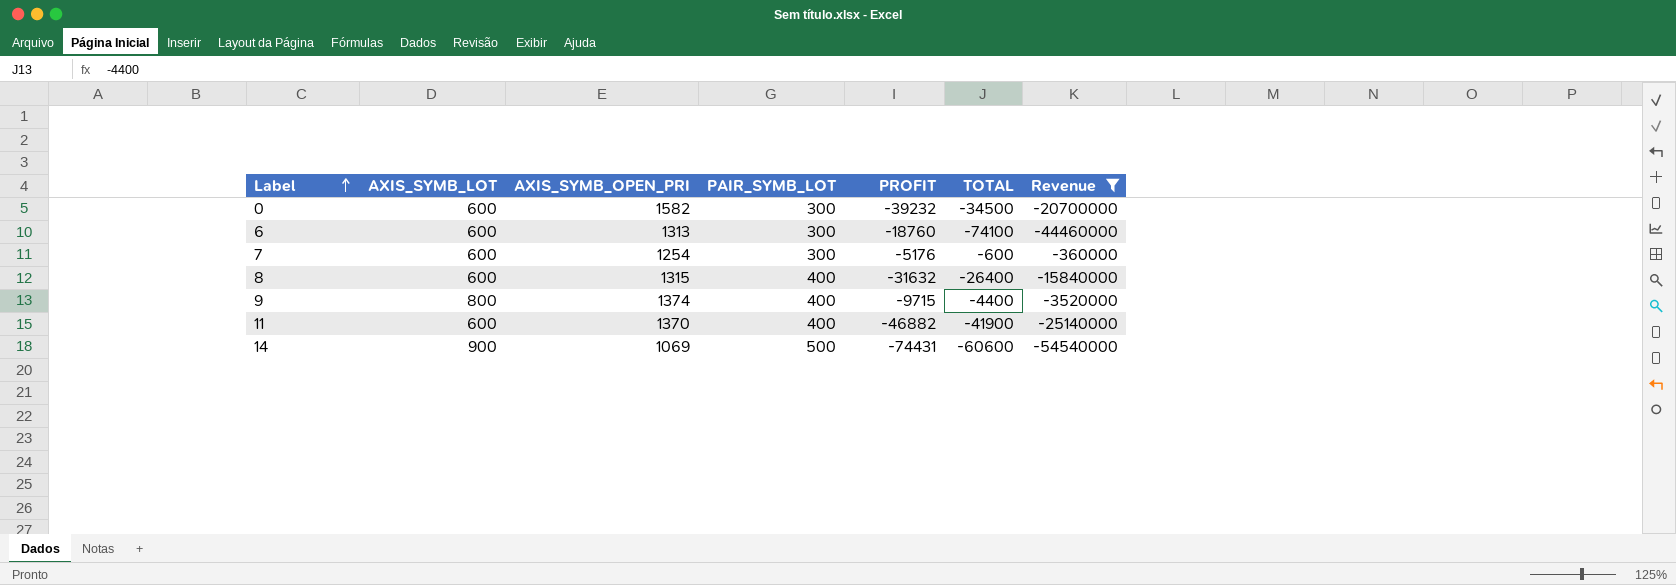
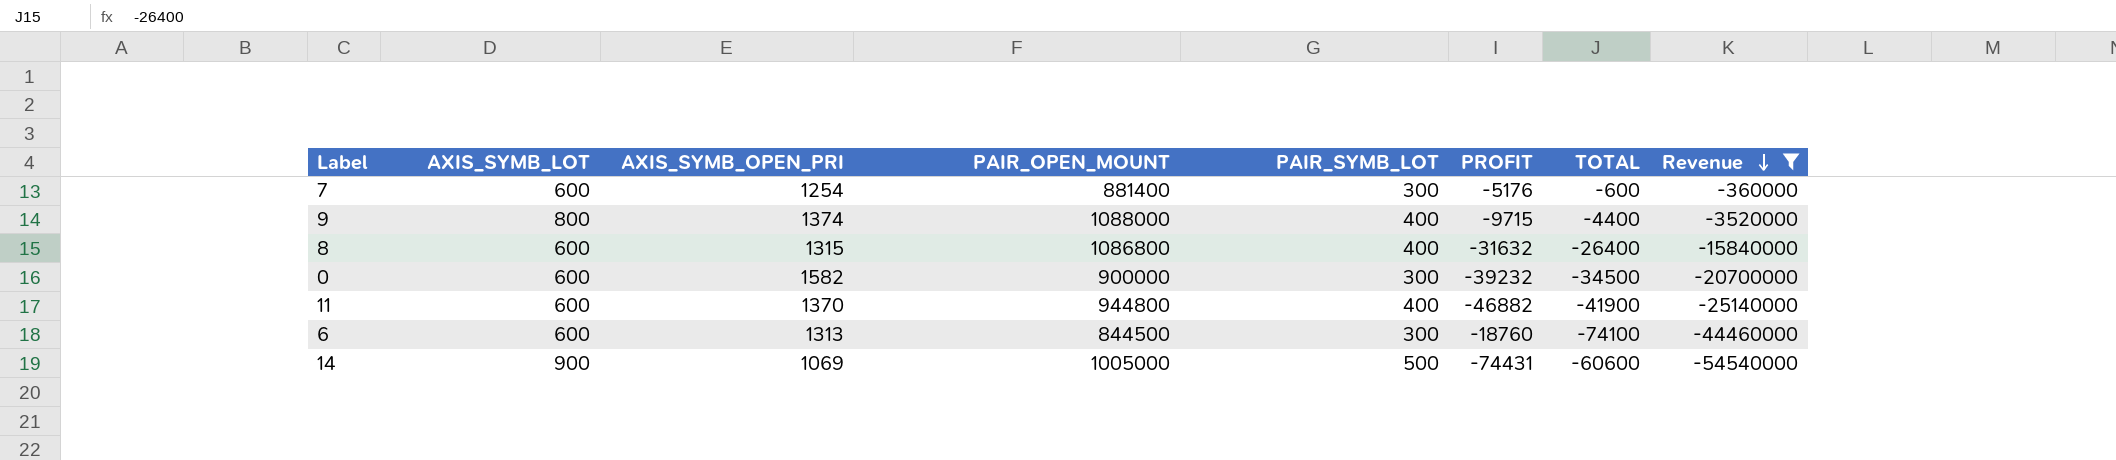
row order: Label ascending -> Revenue descending
column PAIR_OPEN_MOUNT | position: none -> 4

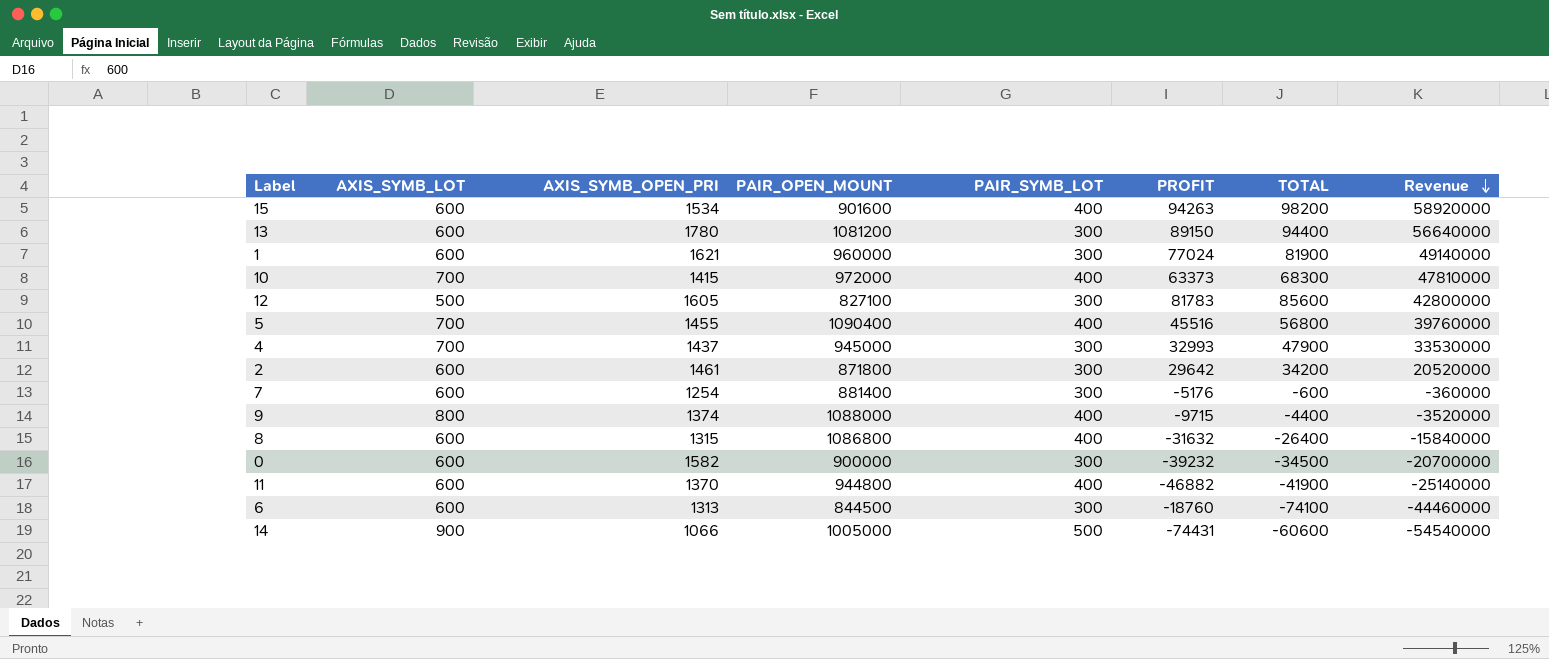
filter: Revenue <= -360000 -> none
14 | AXIS_SYMB_OPEN_PRI: 1069 -> 1066

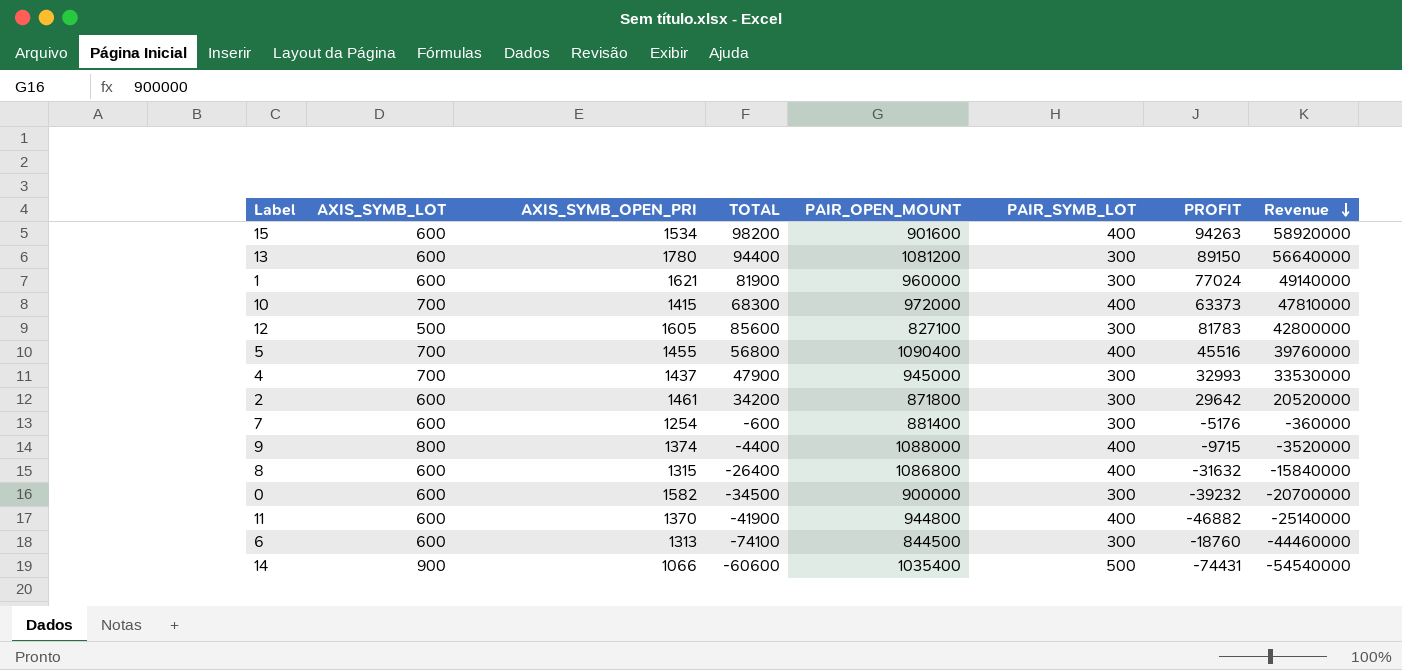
column TOTAL | position: 7 -> 4
14 | PAIR_OPEN_MOUNT: 1005000 -> 1035400

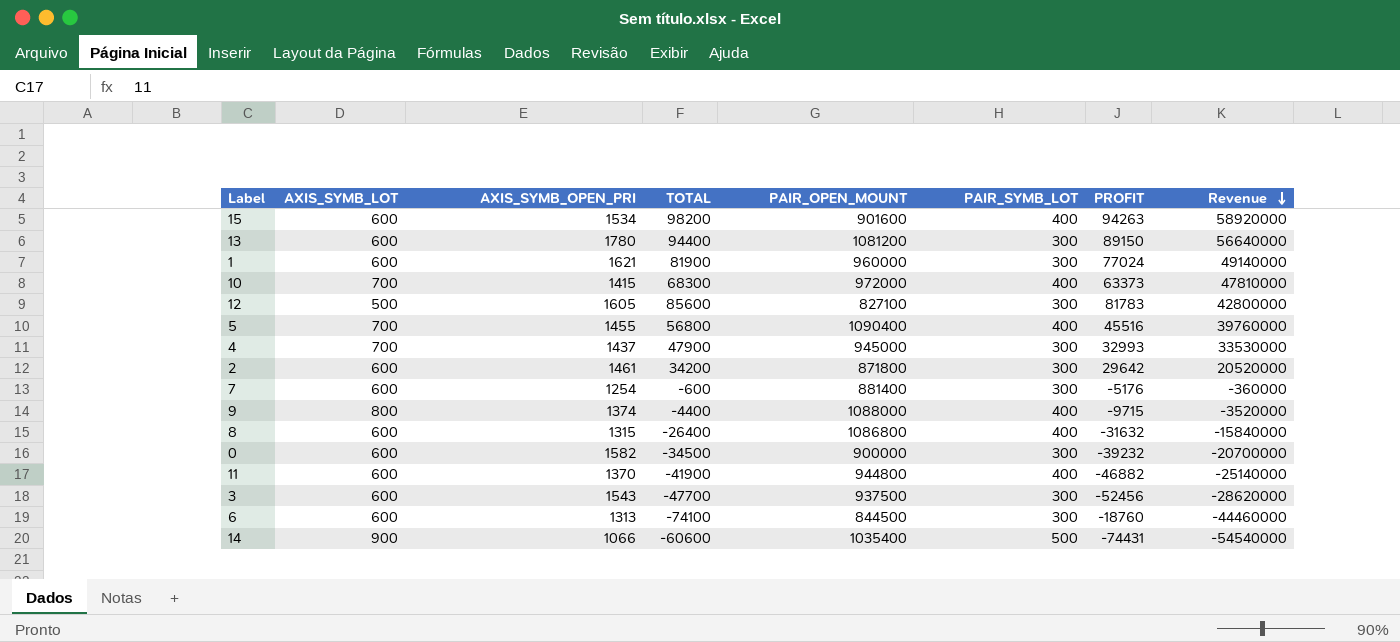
row 3: none -> 600 | 1543 | -47700 | 937500 | 300 | -52456 | -28620000

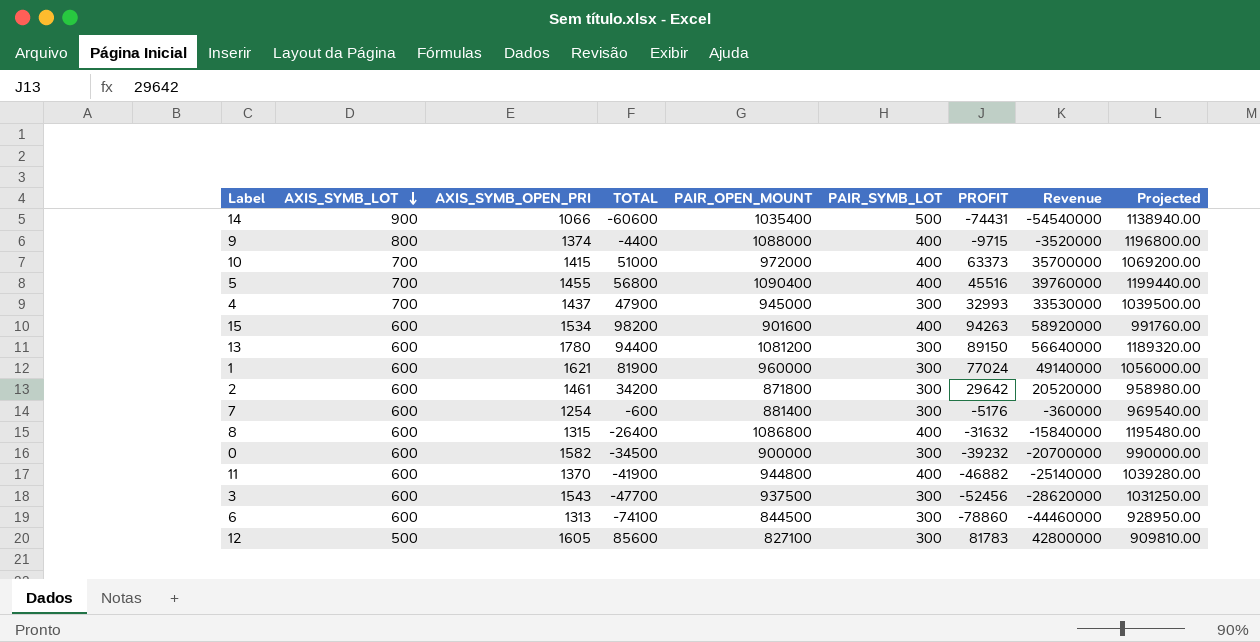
row order: Revenue descending -> AXIS_SYMB_LOT descending
column Projected | formula: none -> [PAIR_OPEN_MOUNT] * 1.1
10 | TOTAL: 68300 -> 51000
10 | Revenue: 47810000 -> 35700000
6 | PROFIT: -18760 -> -78860

